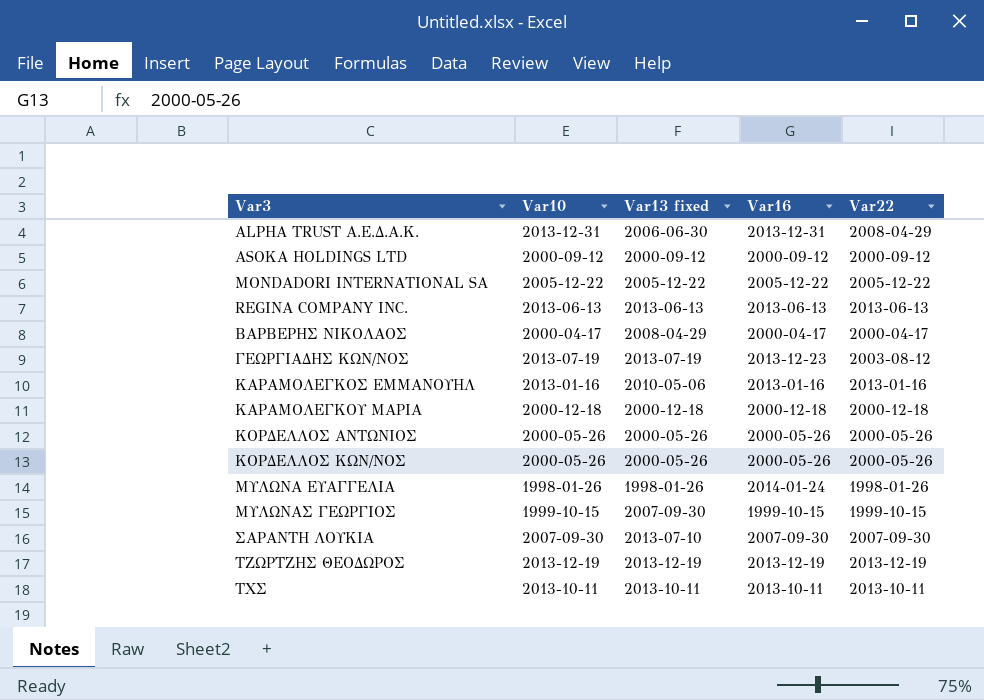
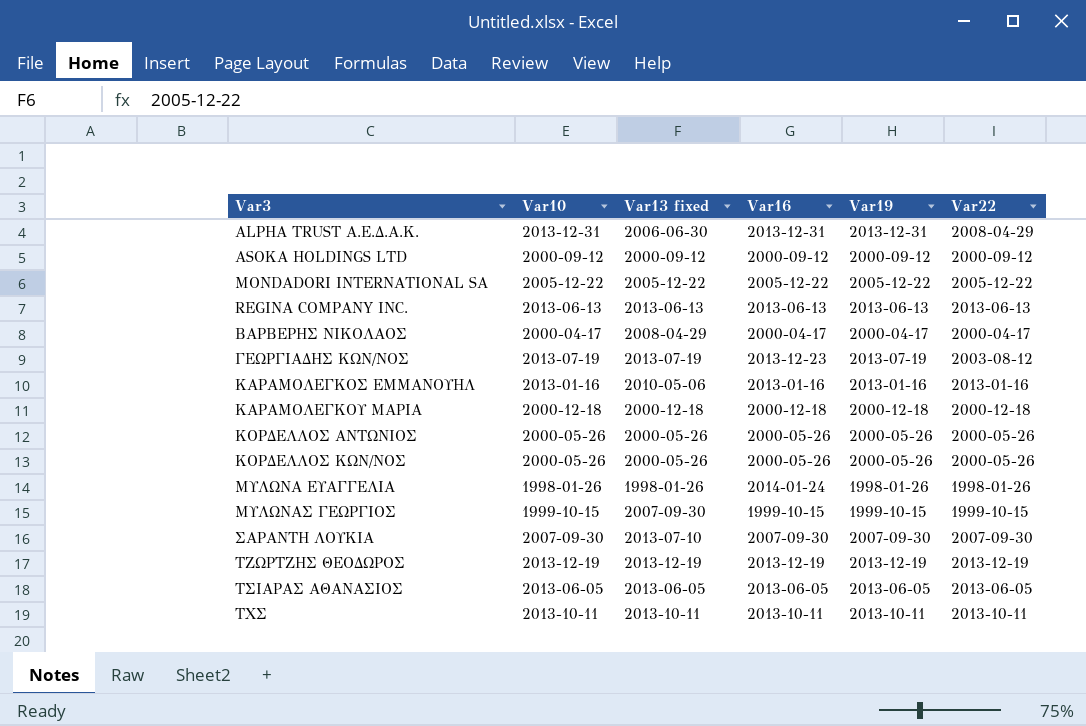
column Var19 | position: none -> 5
row ΤΣΙΑΡΑΣ ΑΘΑΝΑΣΙΟΣ: none -> 2013-06-05 | 2013-06-05 | 2013-06-05 | 2013-06-05 | 2013-06-05

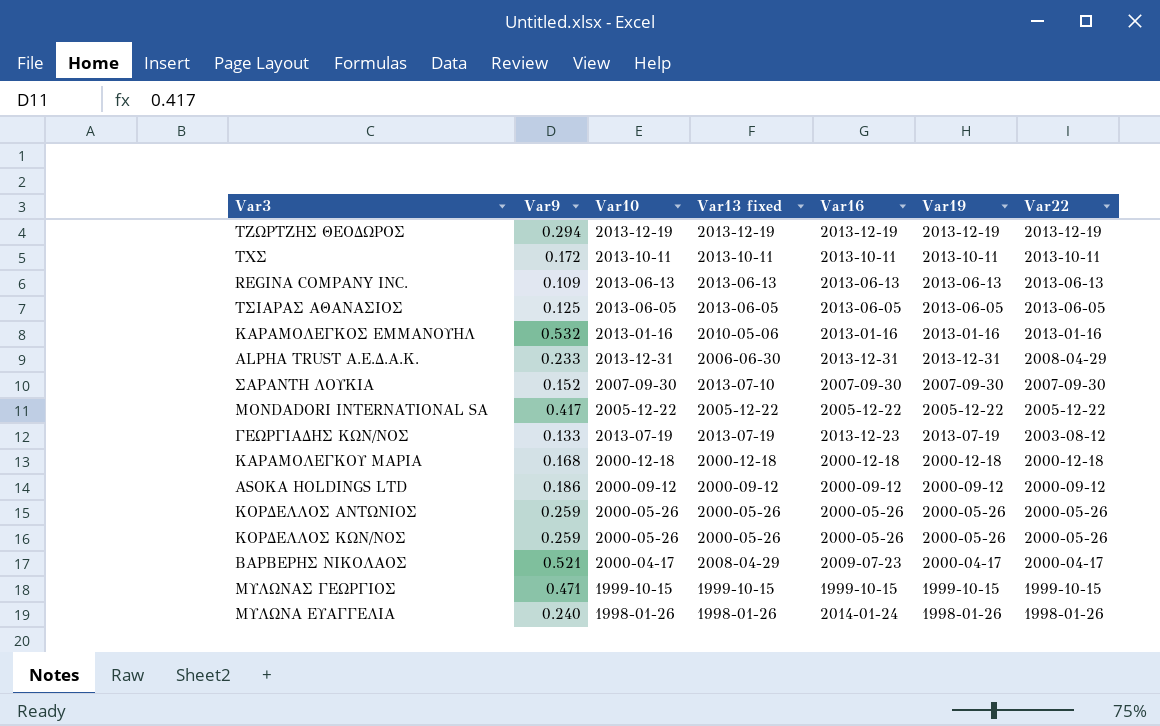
row order: Var3 ascending -> Var22 descending
column Var9 | position: none -> 2
ΒΑΡΒΕΡΗΣ ΝΙΚΟΛΑΟΣ | Var16: 2000-04-17 -> 2009-07-23
ΜΥΛΩΝΑΣ ΓΕΩΡΓΙΟΣ | Var13 fixed: 2007-09-30 -> 1999-10-15

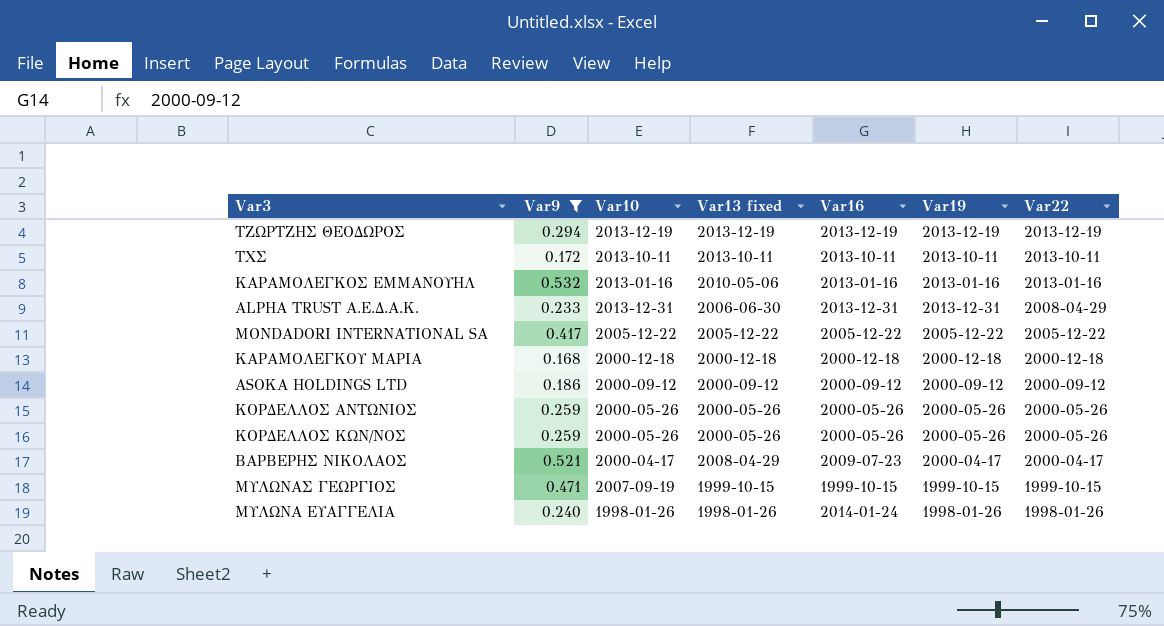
filter: none -> Var9 >= 0.168
ΜΥΛΩΝΑΣ ΓΕΩΡΓΙΟΣ | Var10: 1999-10-15 -> 2007-09-19

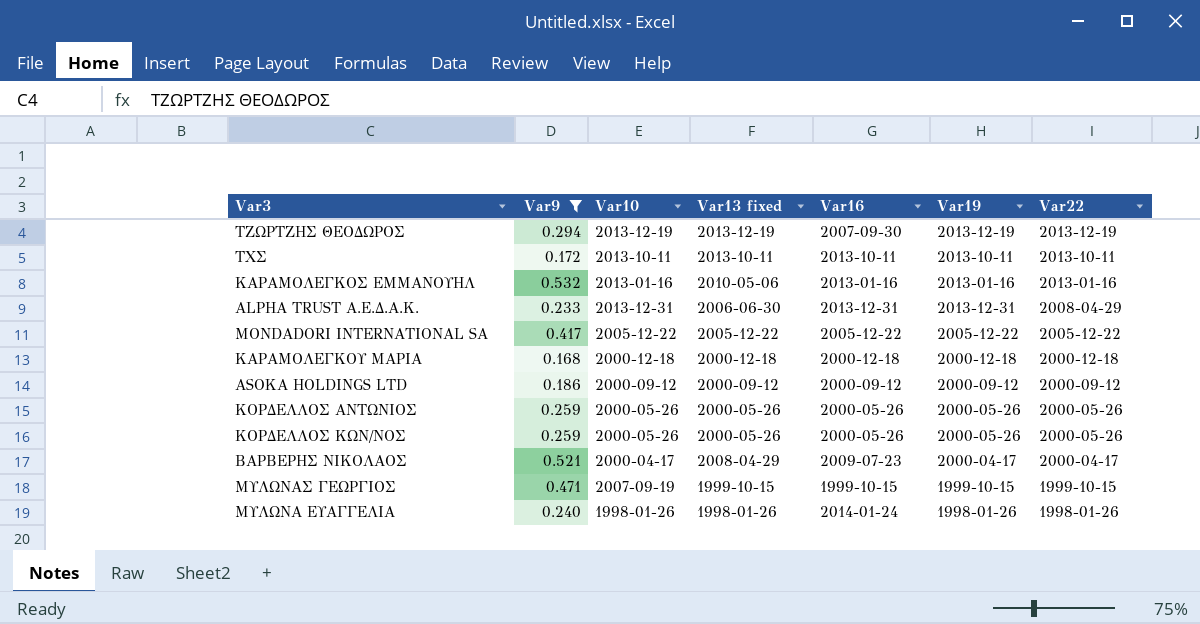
ΤΖΩΡΤΖΗΣ ΘΕΟΔΩΡΟΣ | Var16: 2013-12-19 -> 2007-09-30

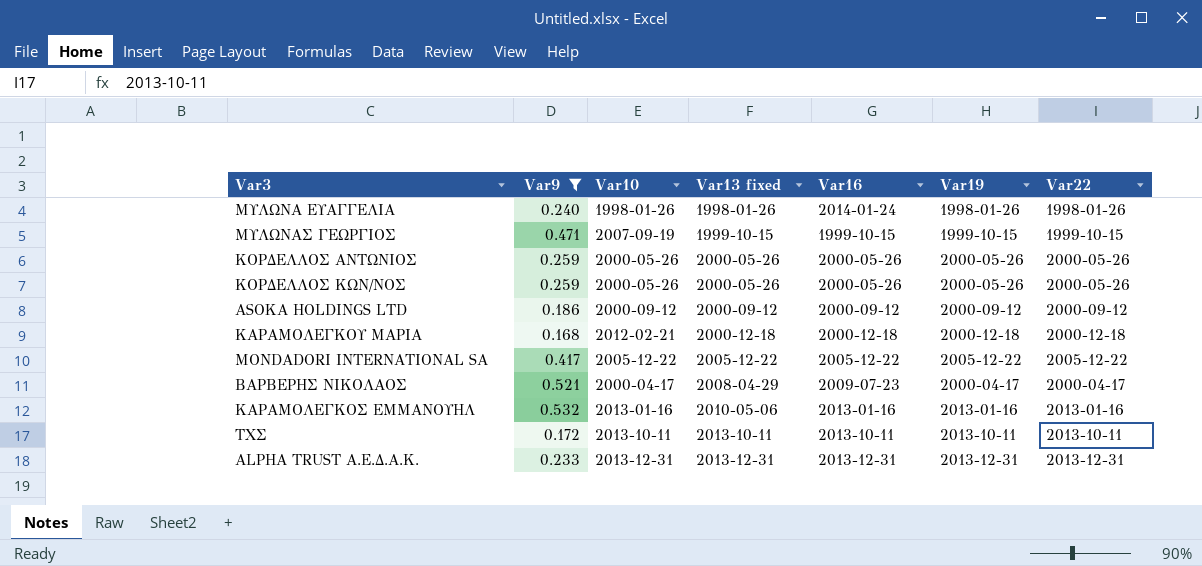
row order: Var22 descending -> Var13 fixed ascending
row ΤΖΩΡΤΖΗΣ ΘΕΟΔΩΡΟΣ: 0.294 | 2013-12-19 | 2013-12-19 | 2007-09-30 | 2013-12-19 | 2013-12-19 -> none
ΚΑΡΑΜΟΛΕΓΚΟΥ ΜΑΡΙΑ | Var10: 2000-12-18 -> 2012-02-21
ALPHA TRUST Α.Ε.Δ.Α.Κ. | Var13 fixed: 2006-06-30 -> 2013-12-31
ALPHA TRUST Α.Ε.Δ.Α.Κ. | Var22: 2008-04-29 -> 2013-12-31

